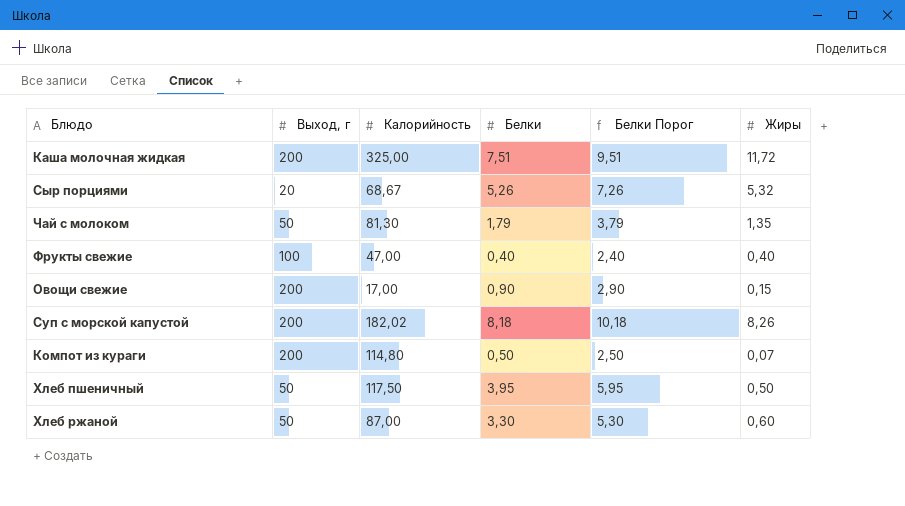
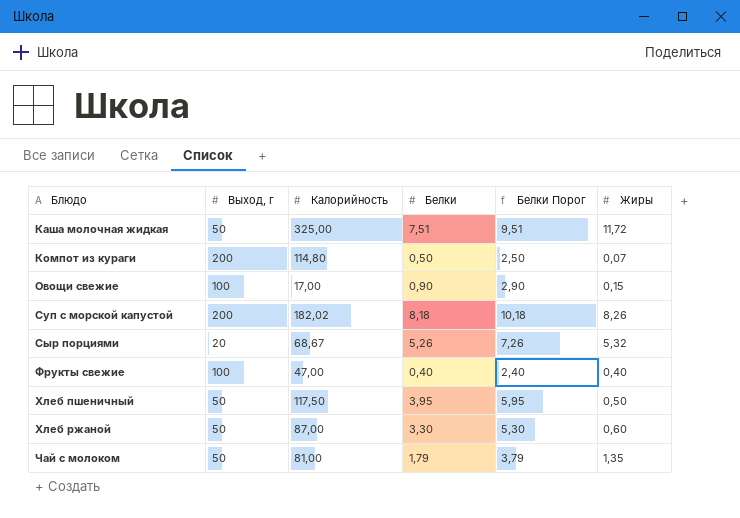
row order: none -> Блюдо ascending
Каша молочная жидкая | Выход, г: 200 -> 50
Овощи свежие | Выход, г: 200 -> 100
Чай с молоком | Калорийность: 81,30 -> 81,00

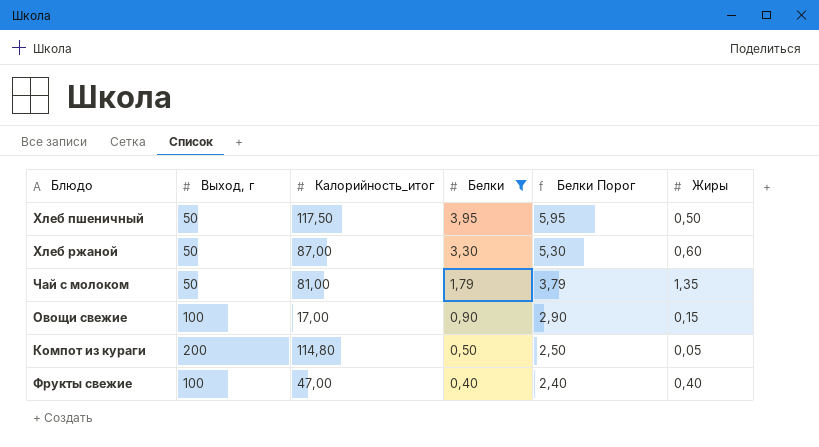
filter: none -> Белки <= 3,95
row order: Блюдо ascending -> Белки descending
column name: Калорийность -> Калорийность_итог
Компот из кураги | Жиры: 0,07 -> 0,05

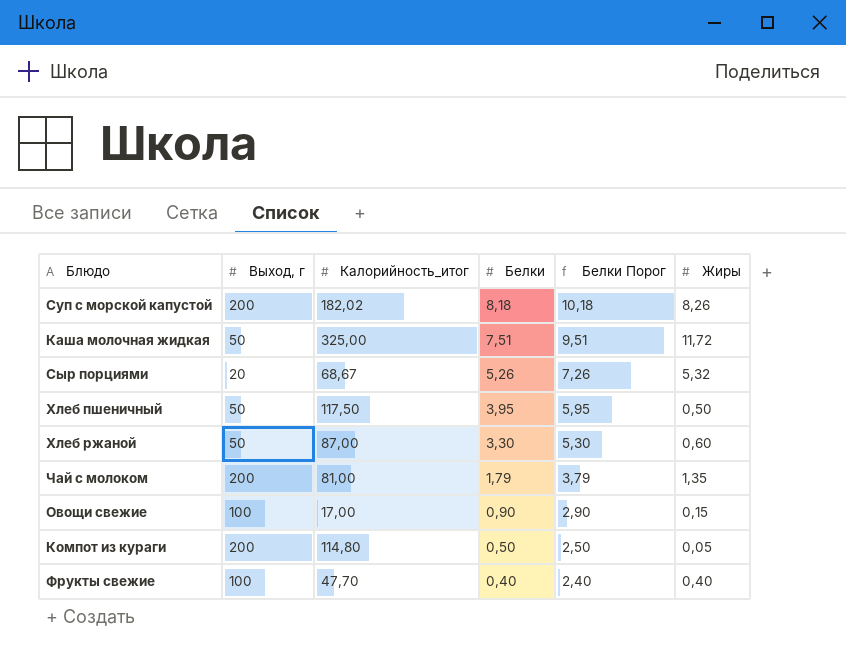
filter: Белки <= 3,95 -> none
Чай с молоком | Выход, г: 50 -> 200
Фрукты свежие | Калорийность_итог: 47,00 -> 47,70

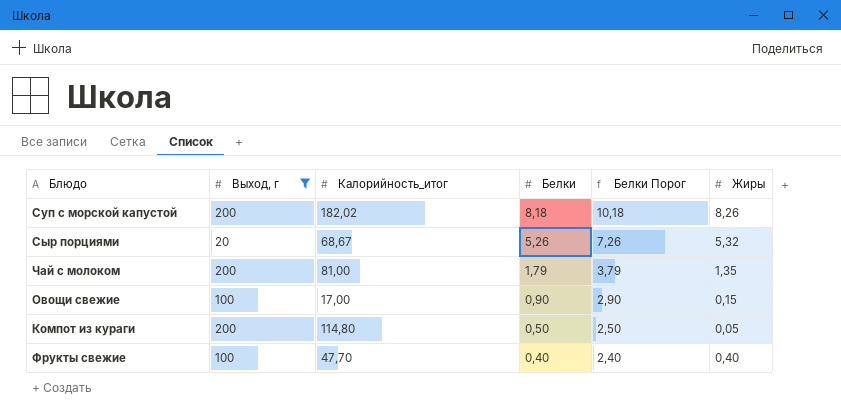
filter: none -> Выход, г != 50

